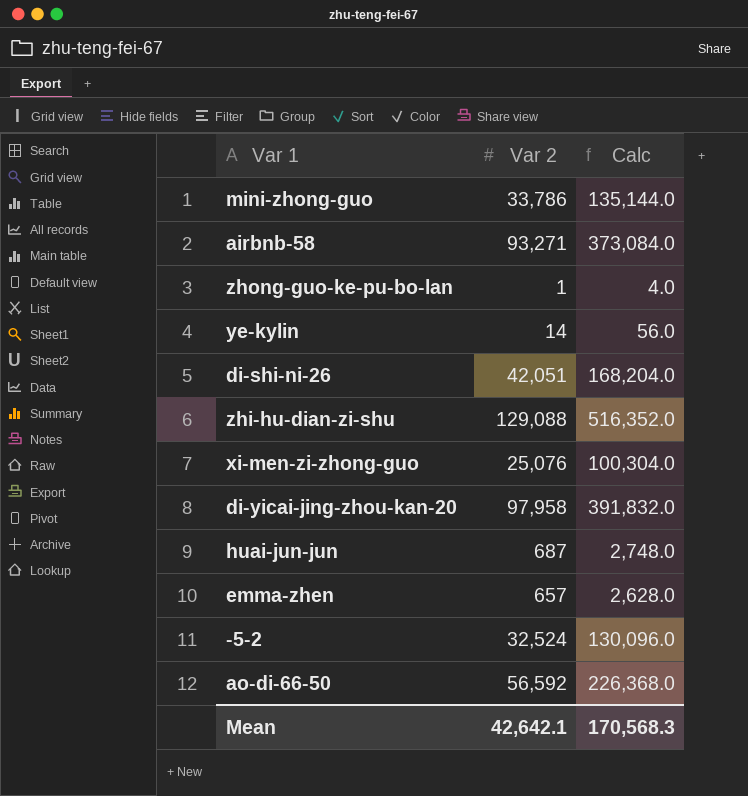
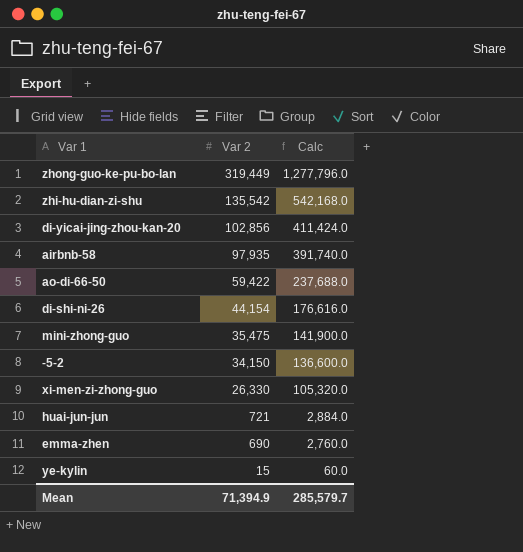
row order: none -> Var 2 descending
zhong-guo-ke-pu-bo-lan | Var 2: 1 -> 319,449
zhong-guo-ke-pu-bo-lan | Calc: 4.0 -> 1,277,796.0
zhi-hu-dian-zi-shu | Var 2: 129,088 -> 135,542
zhi-hu-dian-zi-shu | Calc: 516,352.0 -> 542,168.0
di-yicai-jing-zhou-kan-20 | Var 2: 97,958 -> 102,856
di-yicai-jing-zhou-kan-20 | Calc: 391,832.0 -> 411,424.0
airbnb-58 | Var 2: 93,271 -> 97,935
airbnb-58 | Calc: 373,084.0 -> 391,740.0
ao-di-66-50 | Var 2: 56,592 -> 59,422
ao-di-66-50 | Calc: 226,368.0 -> 237,688.0
di-shi-ni-26 | Var 2: 42,051 -> 44,154
di-shi-ni-26 | Calc: 168,204.0 -> 176,616.0
mini-zhong-guo | Var 2: 33,786 -> 35,475
mini-zhong-guo | Calc: 135,144.0 -> 141,900.0
-5-2 | Var 2: 32,524 -> 34,150
-5-2 | Calc: 130,096.0 -> 136,600.0
xi-men-zi-zhong-guo | Var 2: 25,076 -> 26,330
xi-men-zi-zhong-guo | Calc: 100,304.0 -> 105,320.0
huai-jun-jun | Var 2: 687 -> 721
huai-jun-jun | Calc: 2,748.0 -> 2,884.0
emma-zhen | Var 2: 657 -> 690
emma-zhen | Calc: 2,628.0 -> 2,760.0
ye-kylin | Var 2: 14 -> 15
ye-kylin | Calc: 56.0 -> 60.0
Mean | Var 2: 42,642.1 -> 71,394.9
Mean | Calc: 170,568.3 -> 285,579.7

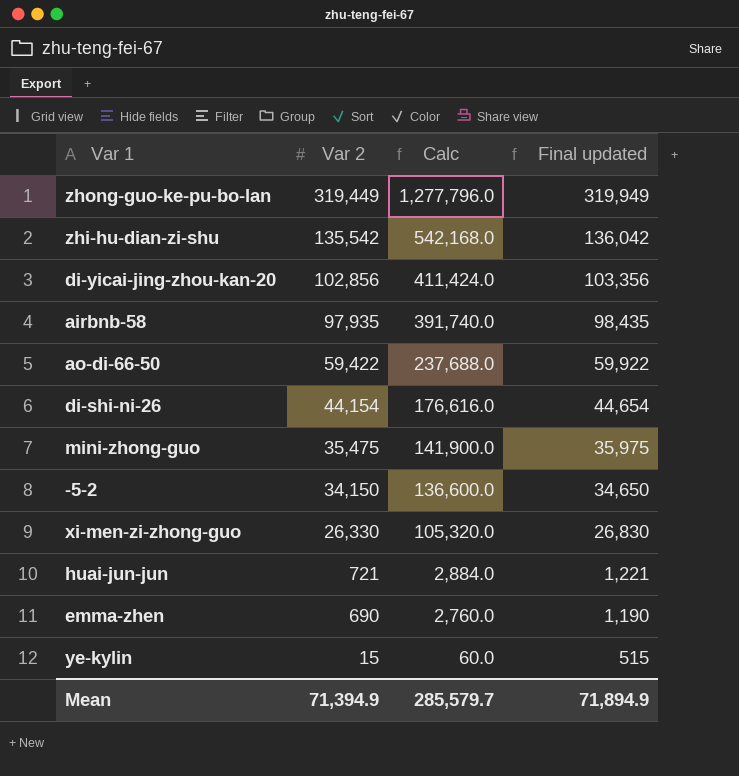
column Final updated | formula: none -> [Var 2] + 500

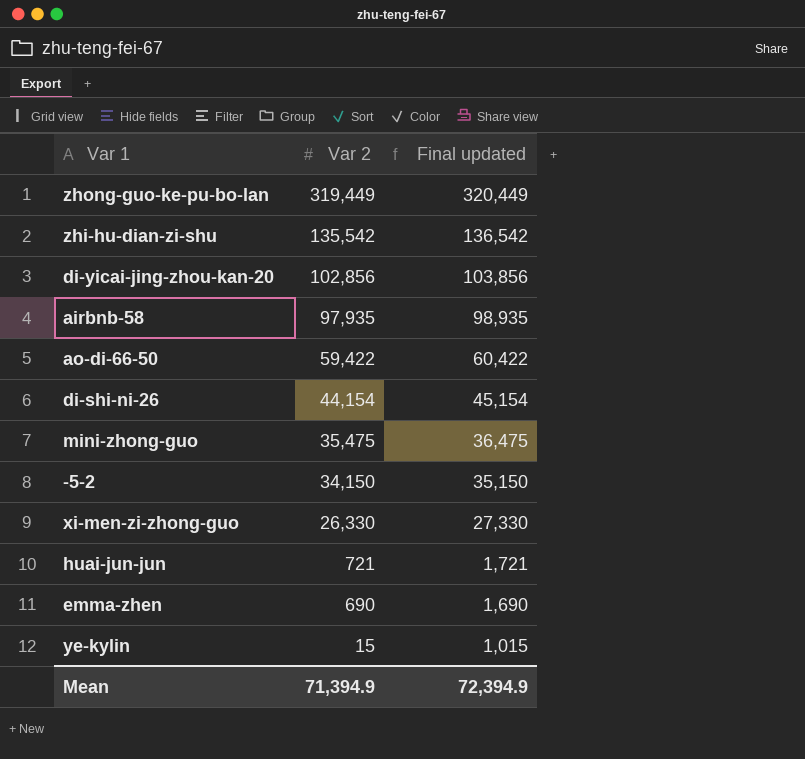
column Calc | formula: [Var 2] * 4 -> none
column Final updated | formula: [Var 2] + 500 -> [Var 2] + 1000
Mean | Final updated: 71,894.9 -> 72,394.9

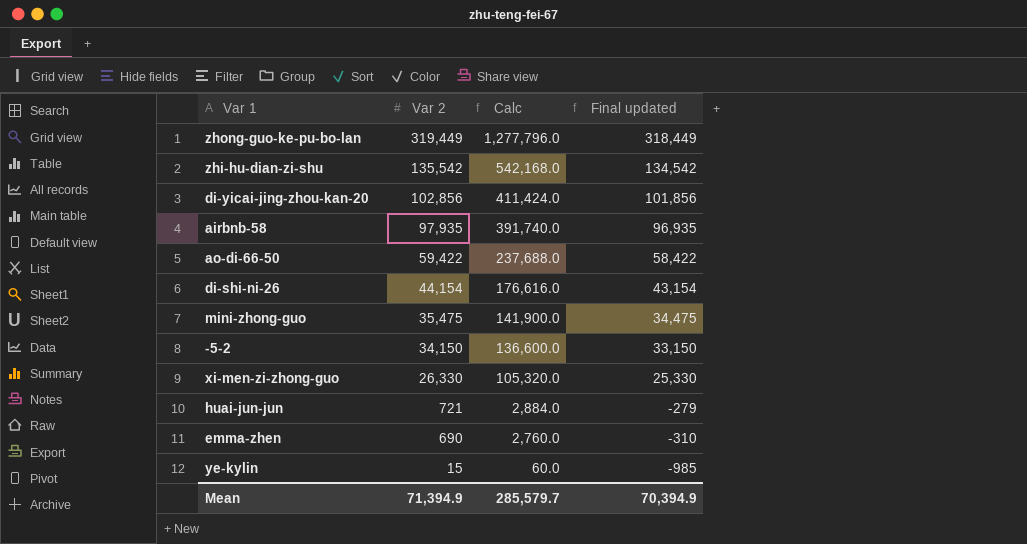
column Calc | formula: none -> [Var 2] * 4
column Final updated | formula: [Var 2] + 1000 -> [Var 2] - 1000
Mean | Final updated: 72,394.9 -> 70,394.9

